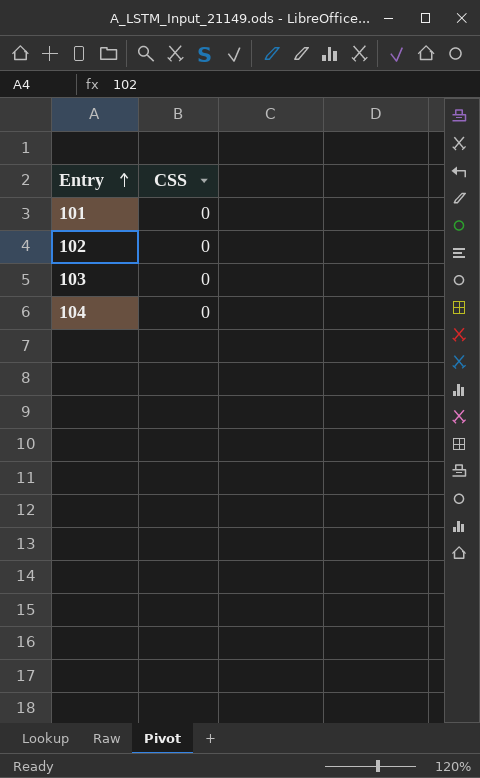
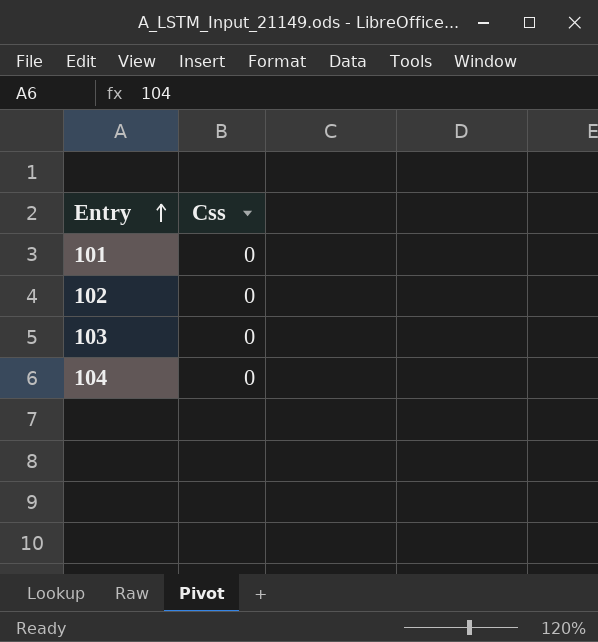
column name: CSS -> Css

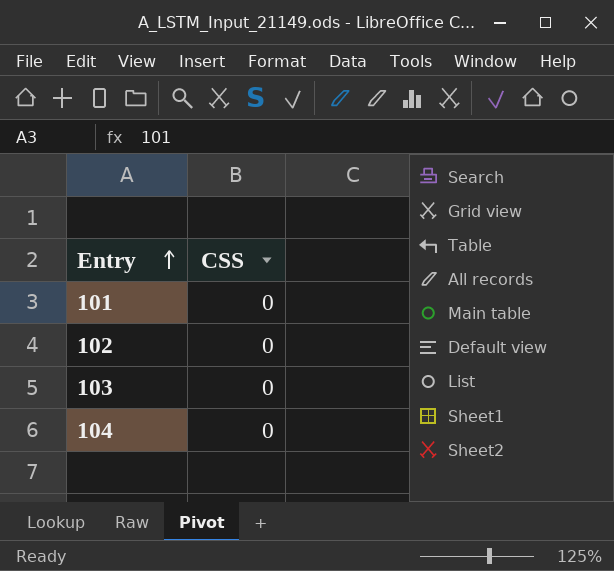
column name: Css -> CSS

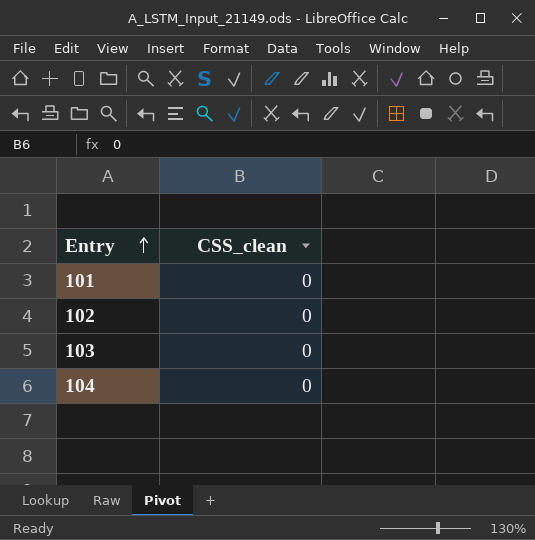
column name: CSS -> CSS_clean

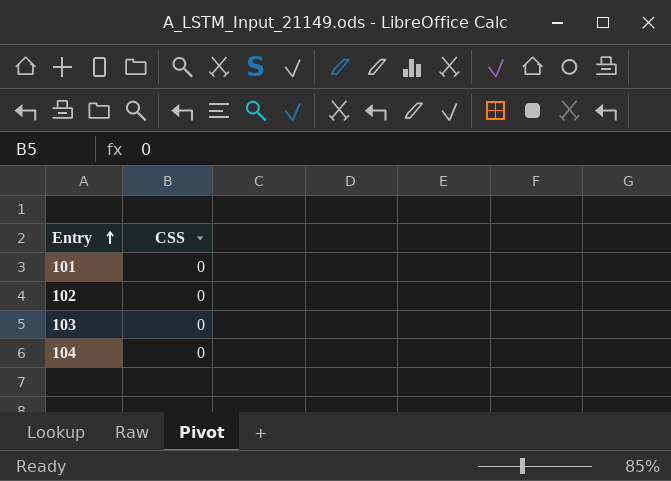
column name: CSS_clean -> CSS

